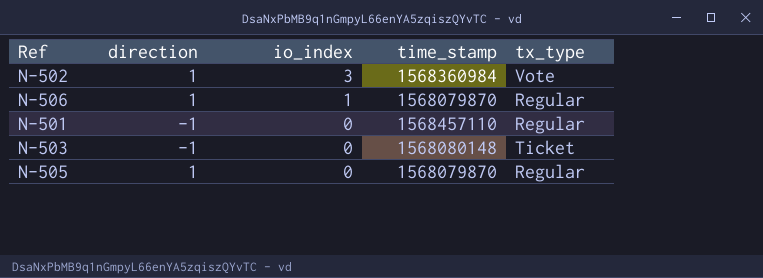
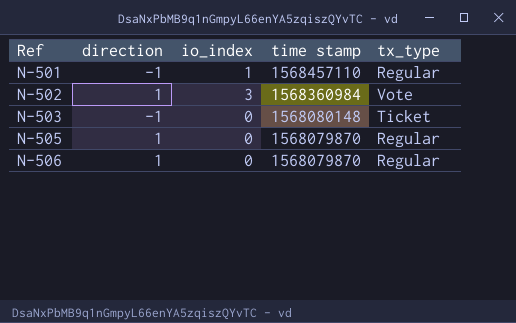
row order: io_index descending -> Ref ascending
column name: time_stamp -> time stamp
N-501 | io_index: 0 -> 1
N-506 | io_index: 1 -> 0

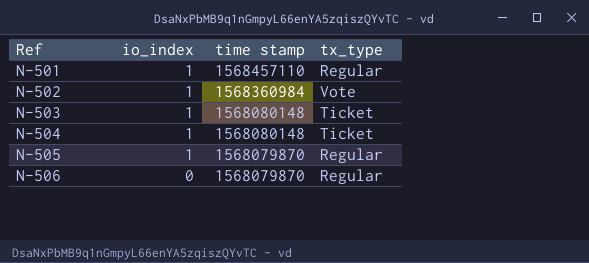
column direction | position: 2 -> none
N-502 | io_index: 3 -> 1
N-503 | io_index: 0 -> 1
row N-504: none -> 1 | 1568080148 | Ticket
N-505 | io_index: 0 -> 1

